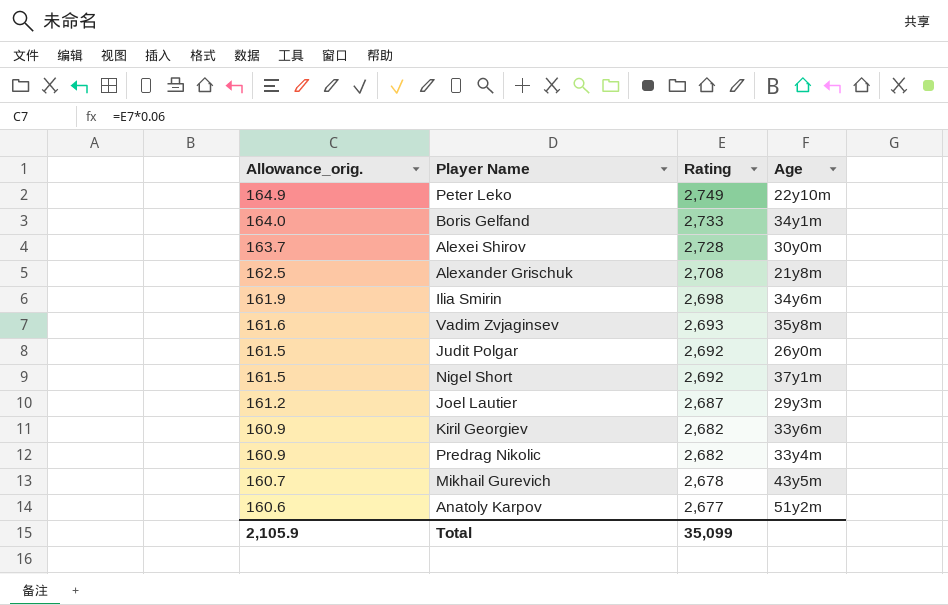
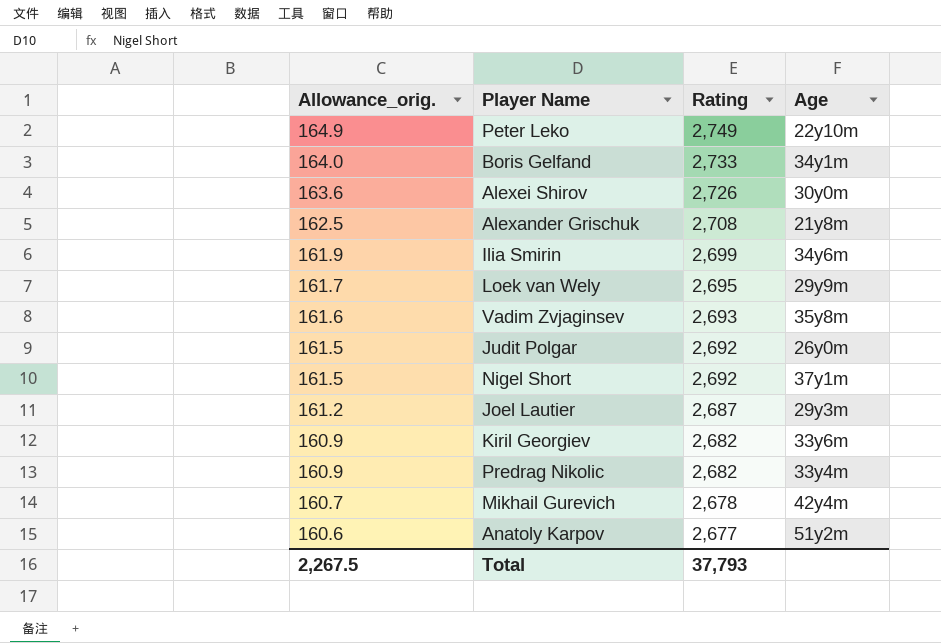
Alexei Shirov | Allowance_orig.: 163.7 -> 163.6
Alexei Shirov | Rating: 2,728 -> 2,726
Ilia Smirin | Rating: 2,698 -> 2,699
row Loek van Wely: none -> 161.7 | 2,695 | 29y9m
Mikhail Gurevich | Age: 43y5m -> 42y4m
Total | Allowance_orig.: 2,105.9 -> 2,267.5
Total | Rating: 35,099 -> 37,793

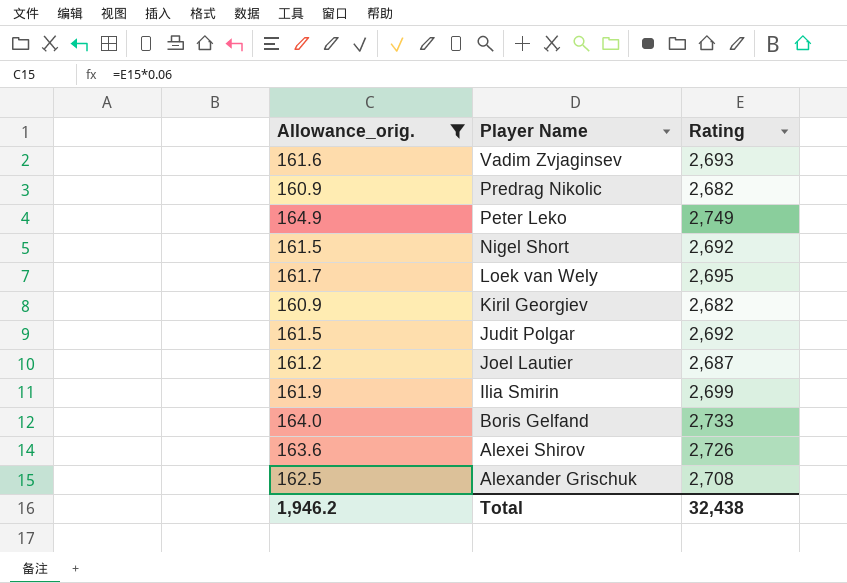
filter: none -> Allowance_orig. >= 160.9
row order: Allowance_orig. descending -> Player Name descending
column Age | position: 4 -> none
Total | Allowance_orig.: 2,267.5 -> 1,946.2
Total | Rating: 37,793 -> 32,438

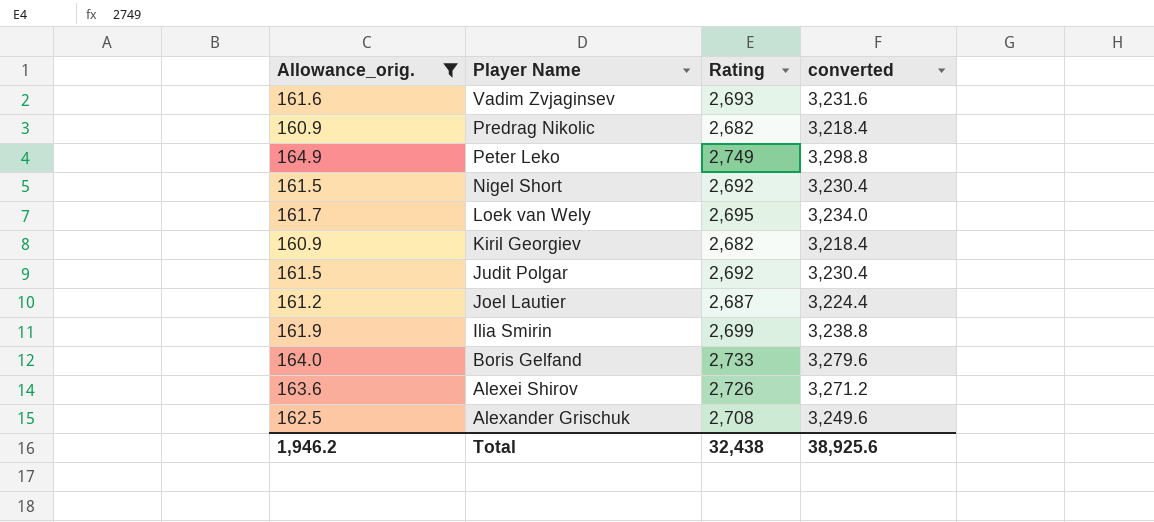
column converted | formula: none -> [Rating] * 1.2

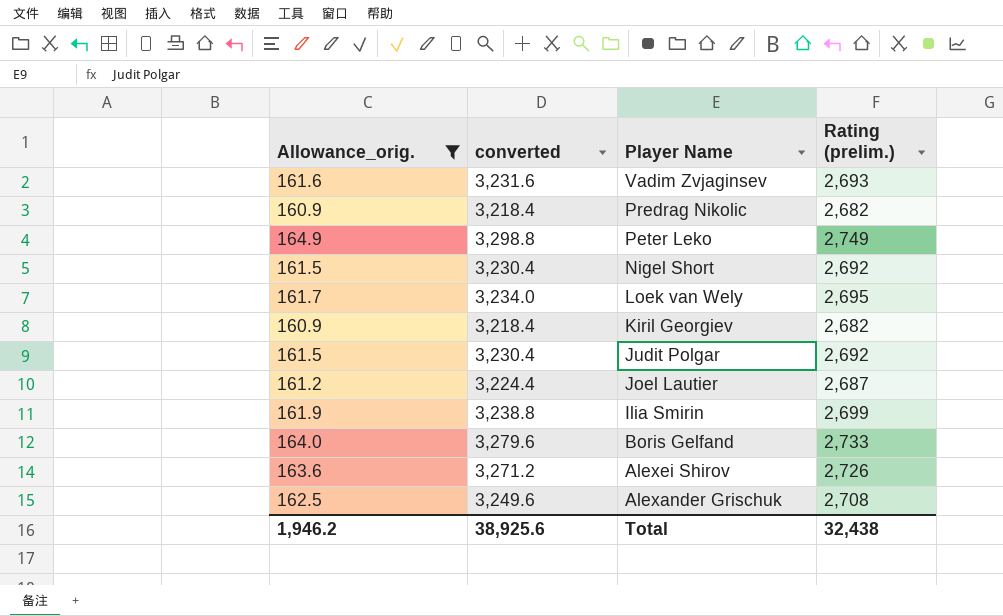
column converted | position: 4 -> 2
column name: Rating -> Rating (prelim.)

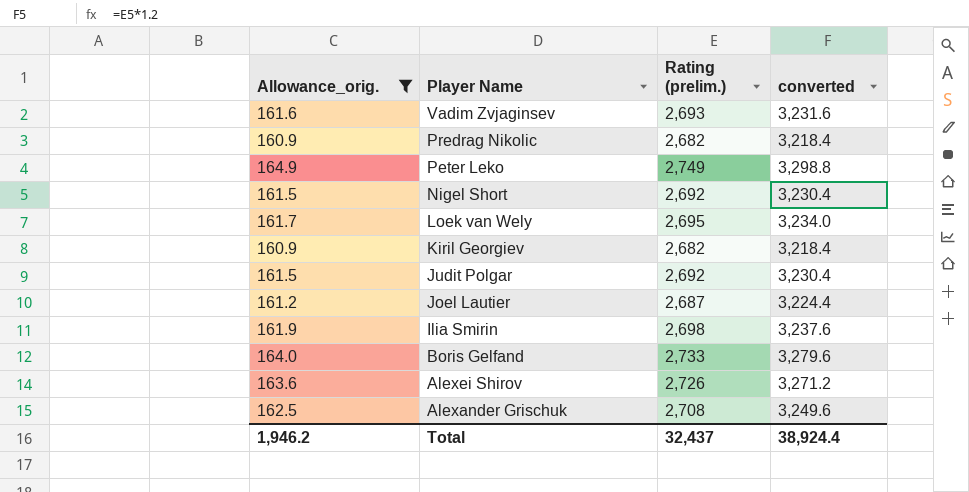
column converted | position: 2 -> 4
Ilia Smirin | Rating (prelim.): 2,699 -> 2,698
Ilia Smirin | converted: 3,238.8 -> 3,237.6
Total | Rating (prelim.): 32,438 -> 32,437
Total | converted: 38,925.6 -> 38,924.4

